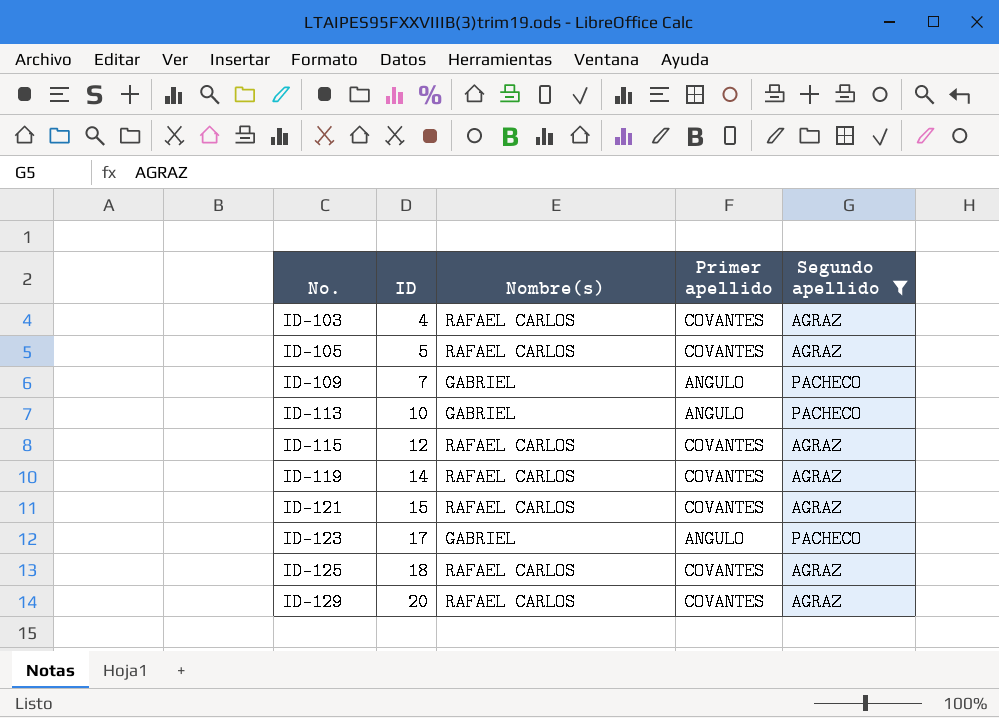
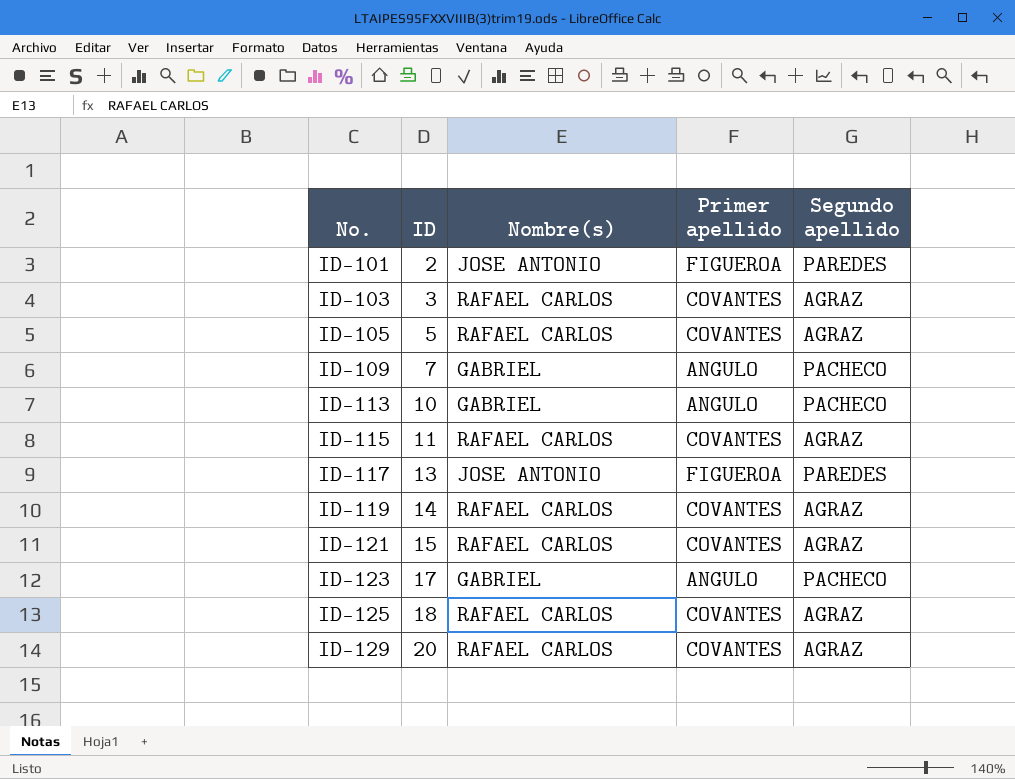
filter: Segundo apellido != PAREDES -> none
ID-103 | ID: 4 -> 3
ID-115 | ID: 12 -> 11

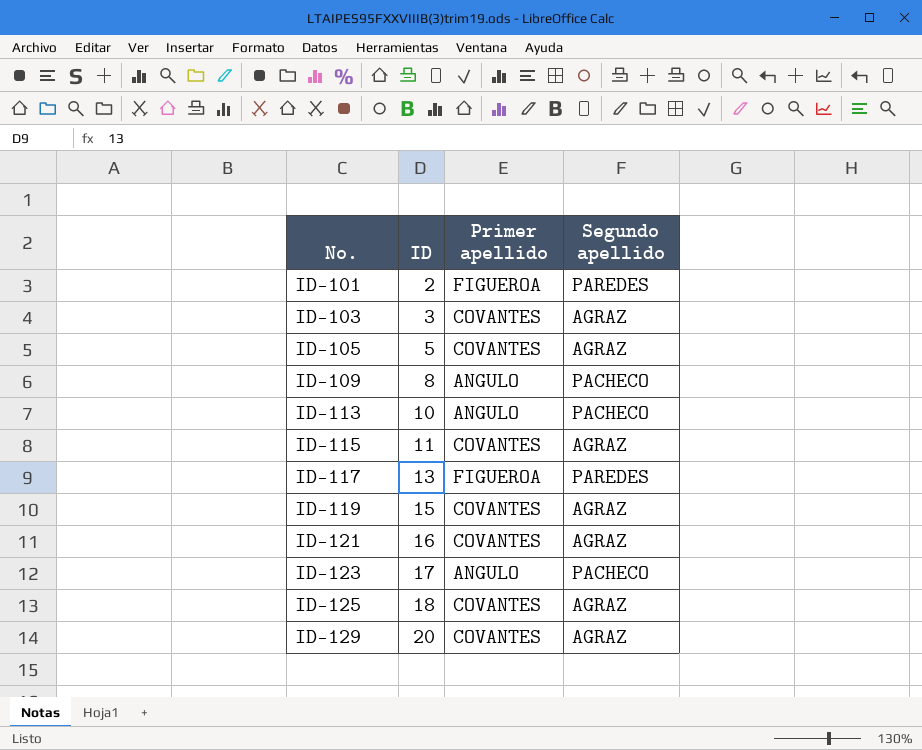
column Nombre(s) | position: 3 -> none
ID-109 | ID: 7 -> 8
ID-119 | ID: 14 -> 15
ID-121 | ID: 15 -> 16

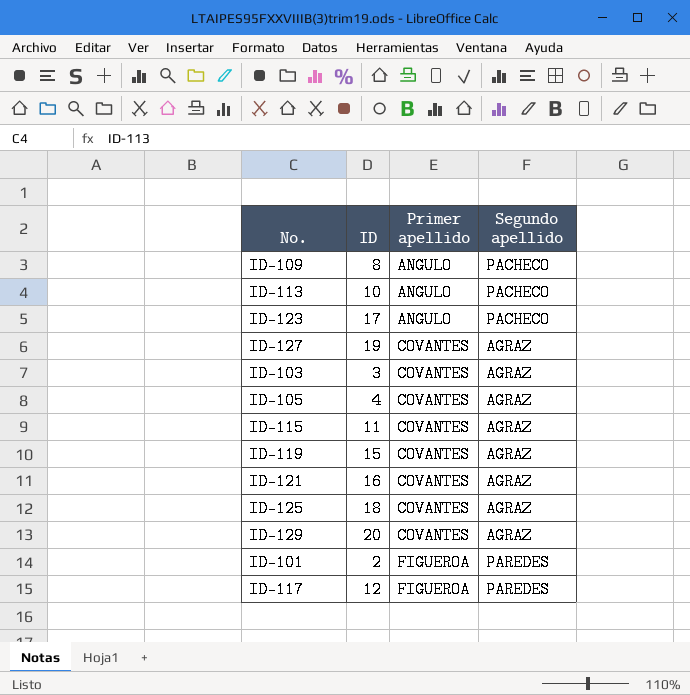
row order: No. ascending -> Primer apellido ascending
row ID-127: none -> 19 | COVANTES | AGRAZ
ID-105 | ID: 5 -> 4
ID-117 | ID: 13 -> 12

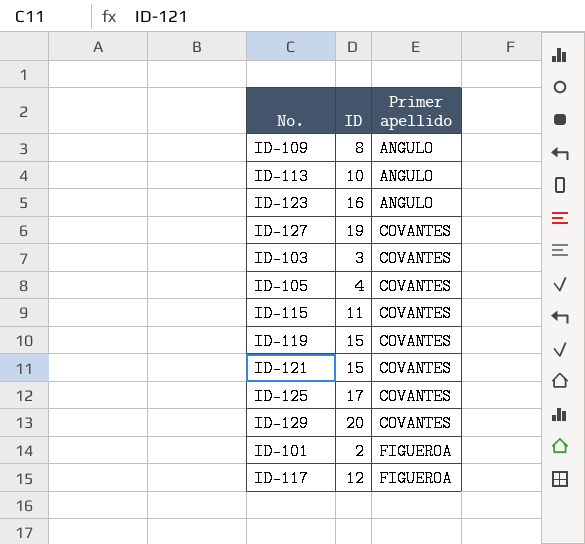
column Segundo apellido | position: 4 -> none
ID-123 | ID: 17 -> 16
ID-121 | ID: 16 -> 15
ID-125 | ID: 18 -> 17

